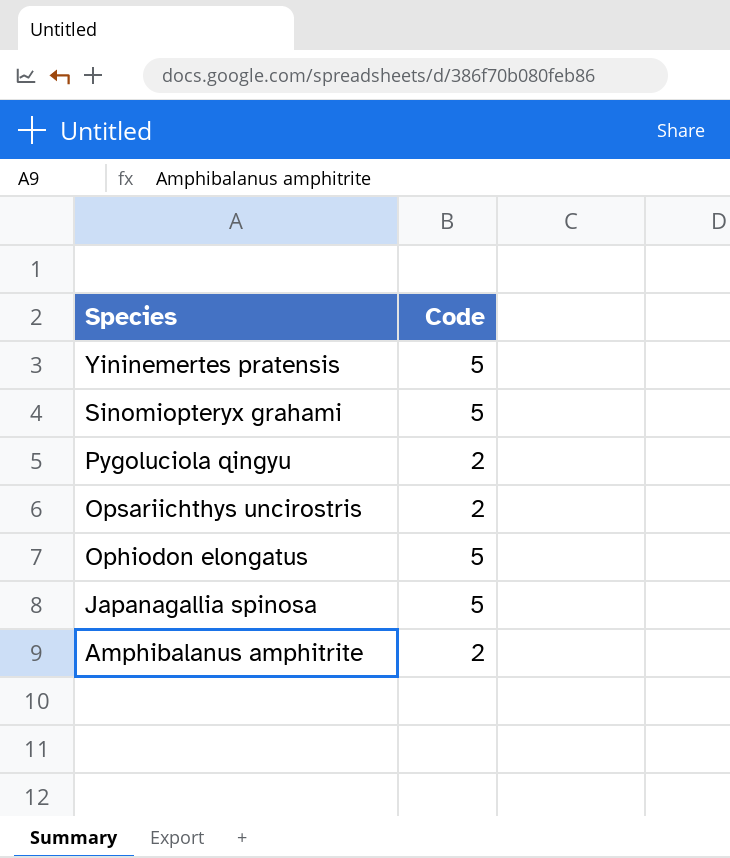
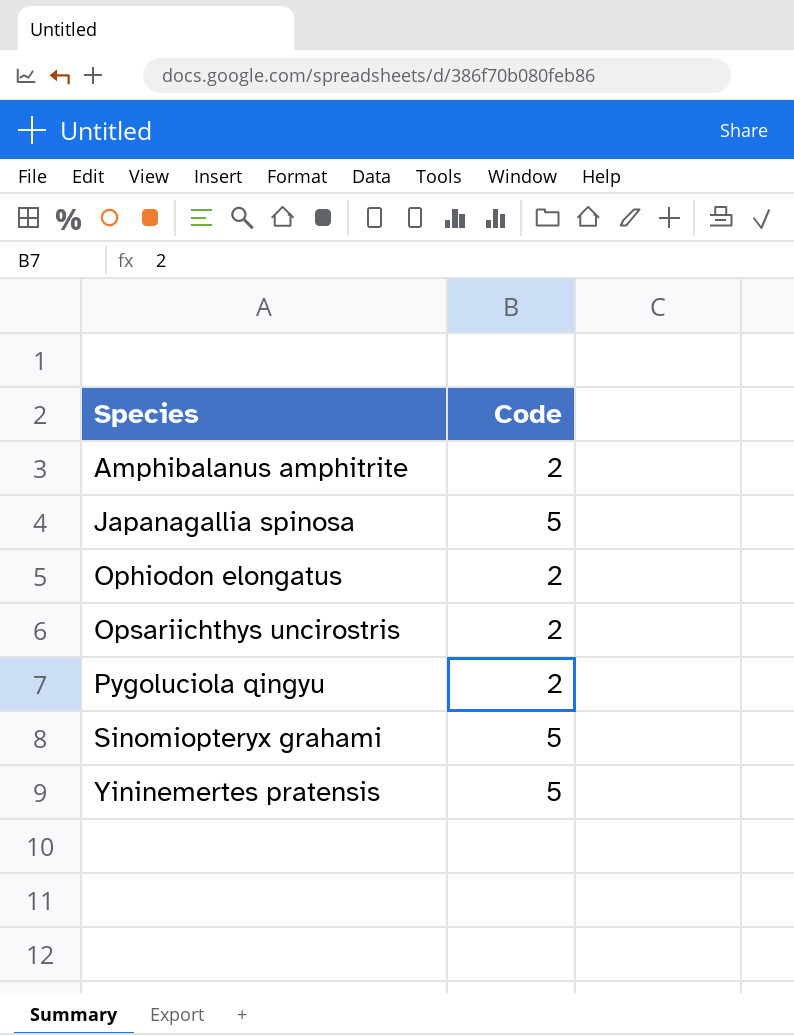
row order: Species descending -> Species ascending
Ophiodon elongatus | Code: 5 -> 2

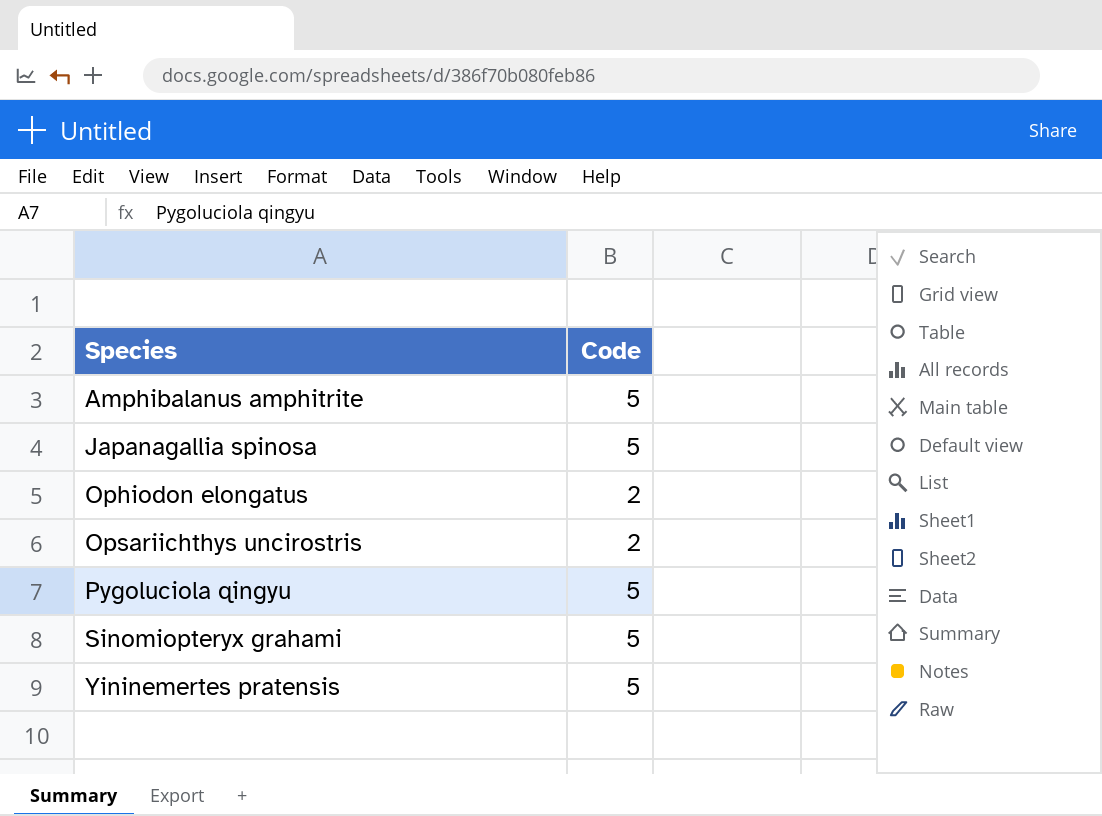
Amphibalanus amphitrite | Code: 2 -> 5
Pygoluciola qingyu | Code: 2 -> 5

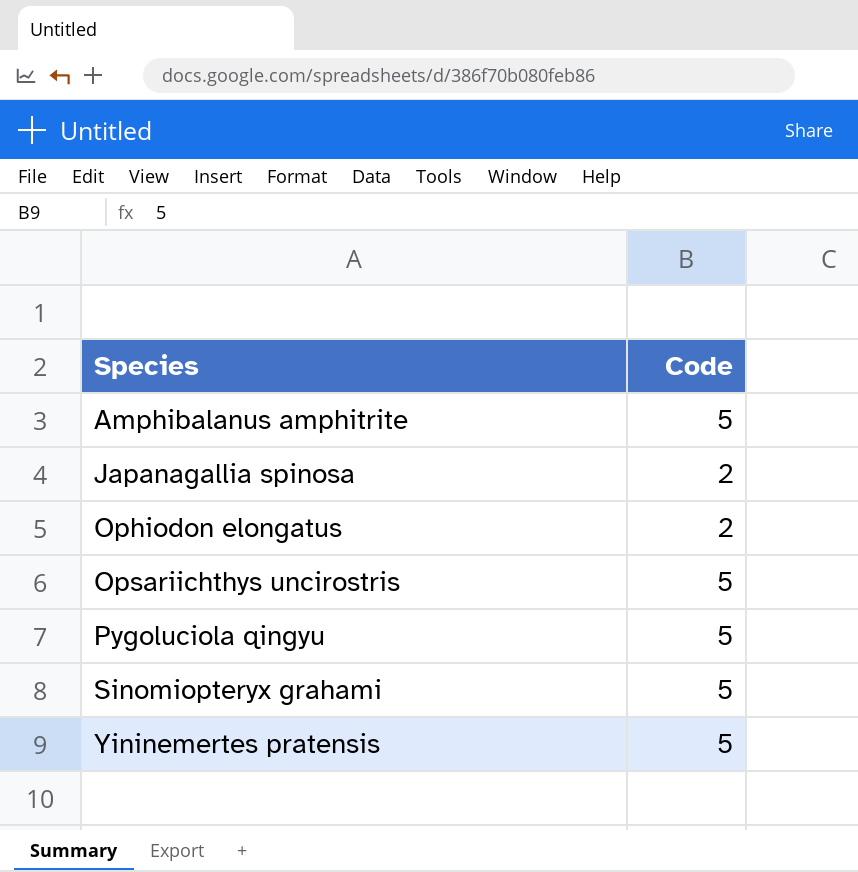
Japanagallia spinosa | Code: 5 -> 2
Opsariichthys uncirostris | Code: 2 -> 5

